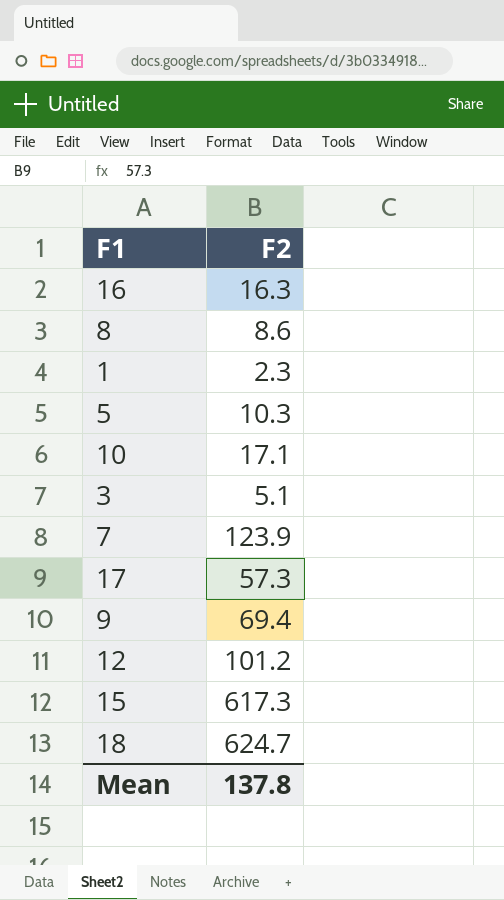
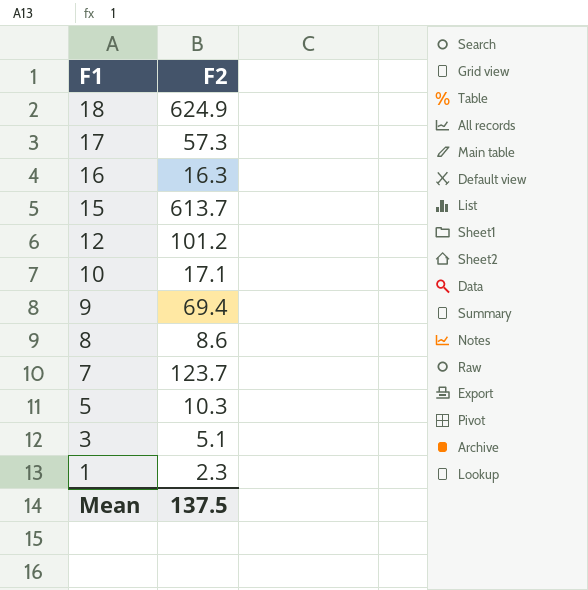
row order: none -> F1 descending
18 | F2: 624.7 -> 624.9
15 | F2: 617.3 -> 613.7
7 | F2: 123.9 -> 123.7
Mean | F2: 137.8 -> 137.5

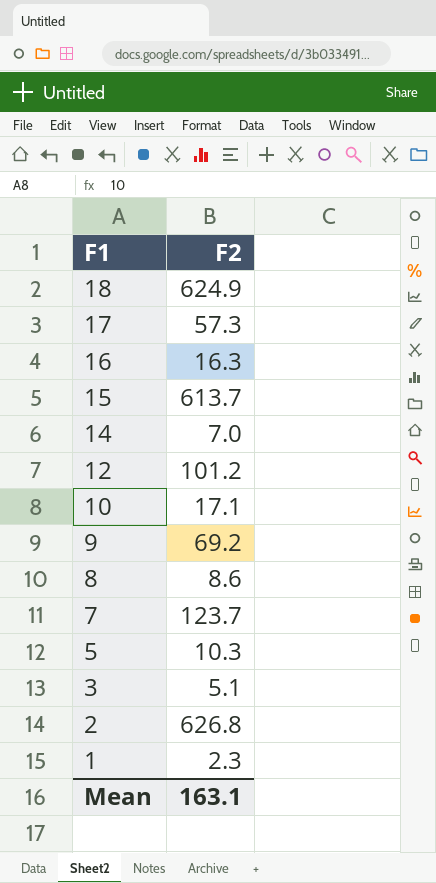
row 14: none -> 7.0
9 | F2: 69.4 -> 69.2
row 2: none -> 626.8
Mean | F2: 137.5 -> 163.1

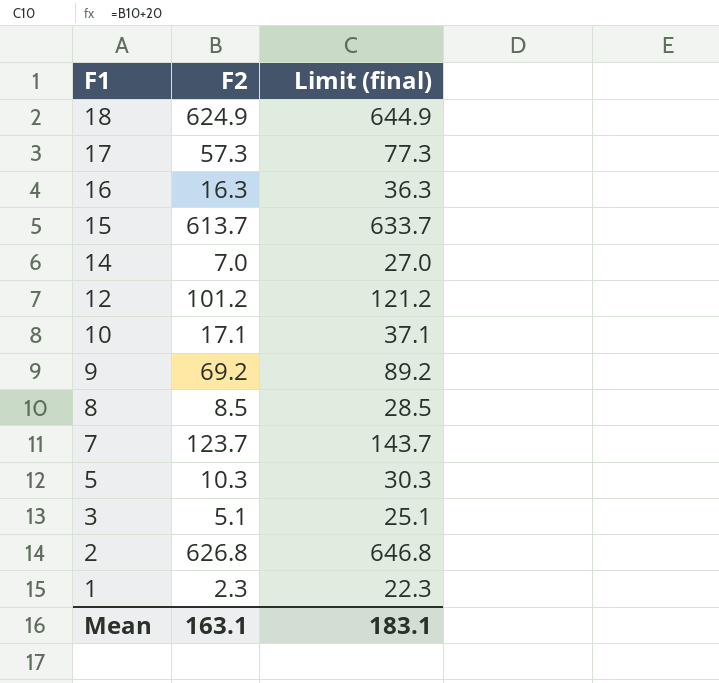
column Limit (final) | formula: none -> [F2] + 20
8 | F2: 8.6 -> 8.5

